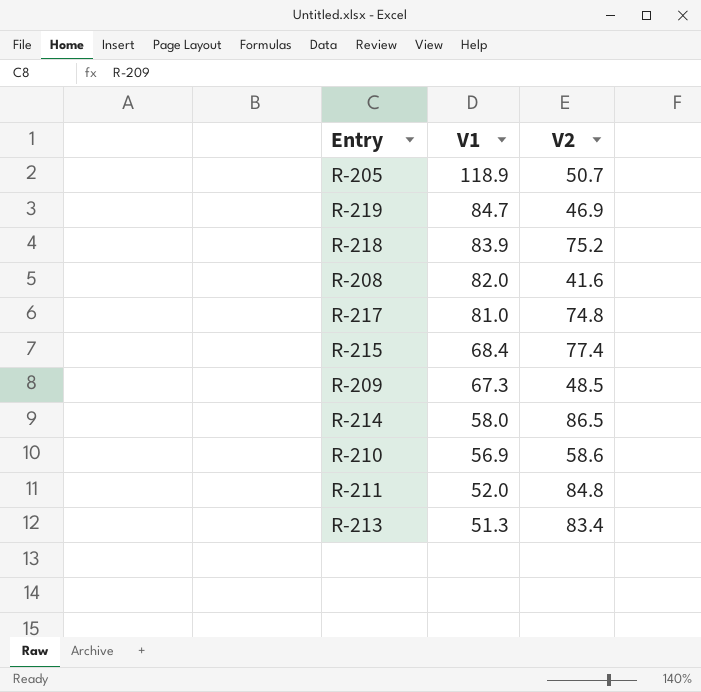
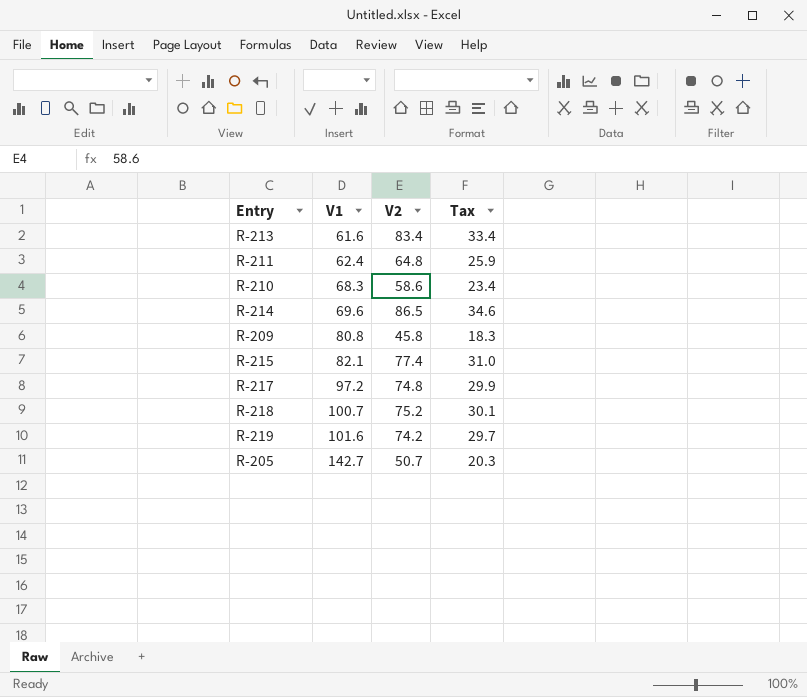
row order: V1 descending -> V1 ascending
column Tax | formula: none -> [V2] * 0.4
row R-208: 82.0 | 41.6 -> none
R-213 | V1: 51.3 -> 61.6
R-211 | V1: 52.0 -> 62.4
R-211 | V2: 84.8 -> 64.8
R-210 | V1: 56.9 -> 68.3
R-214 | V1: 58.0 -> 69.6
R-209 | V1: 67.3 -> 80.8
R-209 | V2: 48.5 -> 45.8
R-215 | V1: 68.4 -> 82.1
R-217 | V1: 81.0 -> 97.2
R-218 | V1: 83.9 -> 100.7
R-219 | V1: 84.7 -> 101.6
R-219 | V2: 46.9 -> 74.2
R-205 | V1: 118.9 -> 142.7

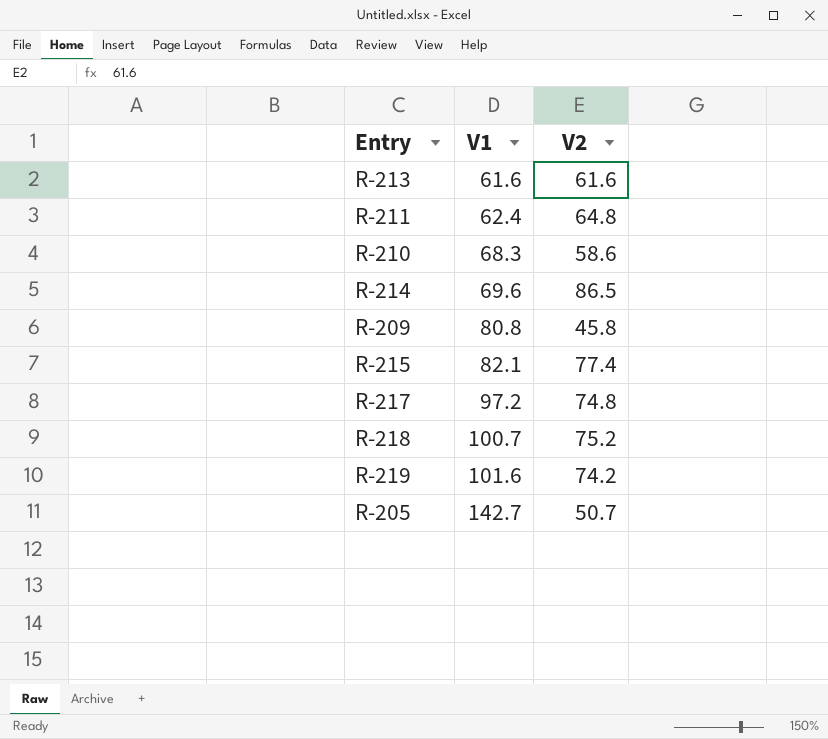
column Tax | formula: [V2] * 0.4 -> none
R-213 | V2: 83.4 -> 61.6

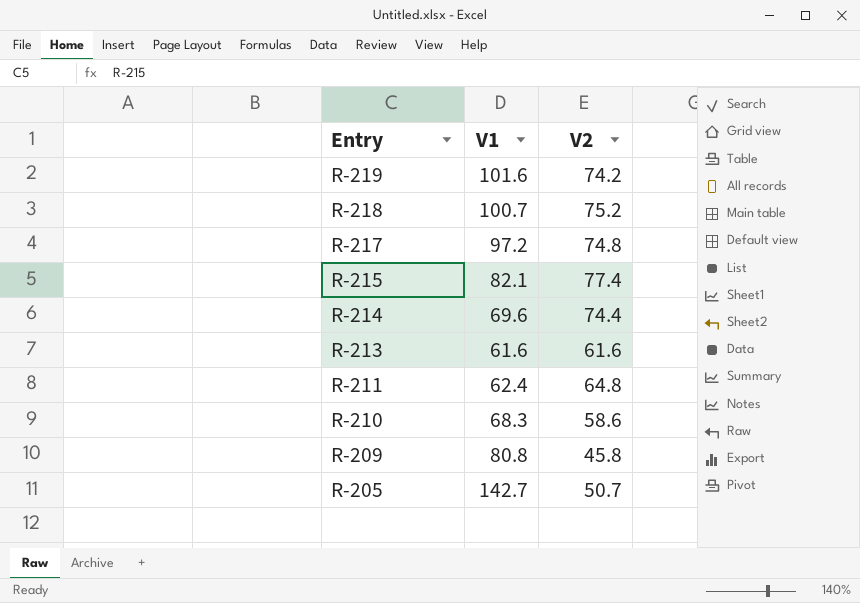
row order: V1 ascending -> Entry descending
R-214 | V2: 86.5 -> 74.4

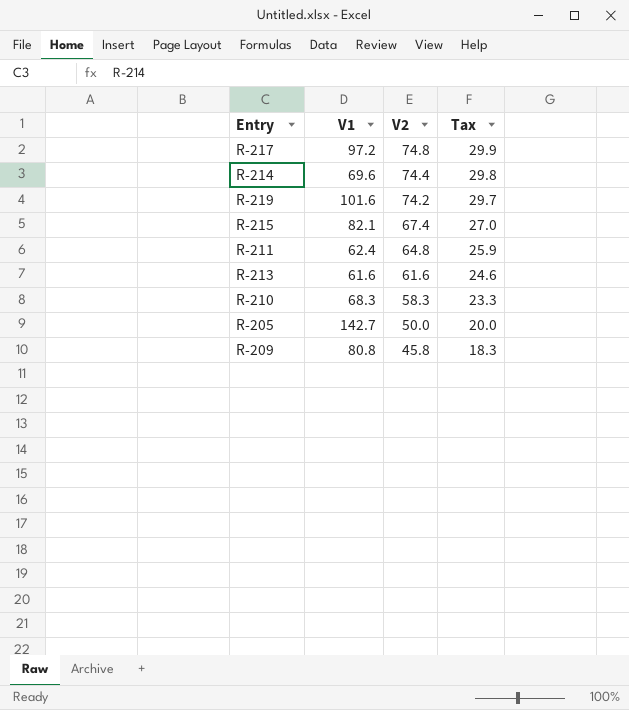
row order: Entry descending -> V2 descending
column Tax | formula: none -> [V2] * 0.4
row R-218: 100.7 | 75.2 -> none
R-215 | V2: 77.4 -> 67.4
R-210 | V2: 58.6 -> 58.3
R-205 | V2: 50.7 -> 50.0

